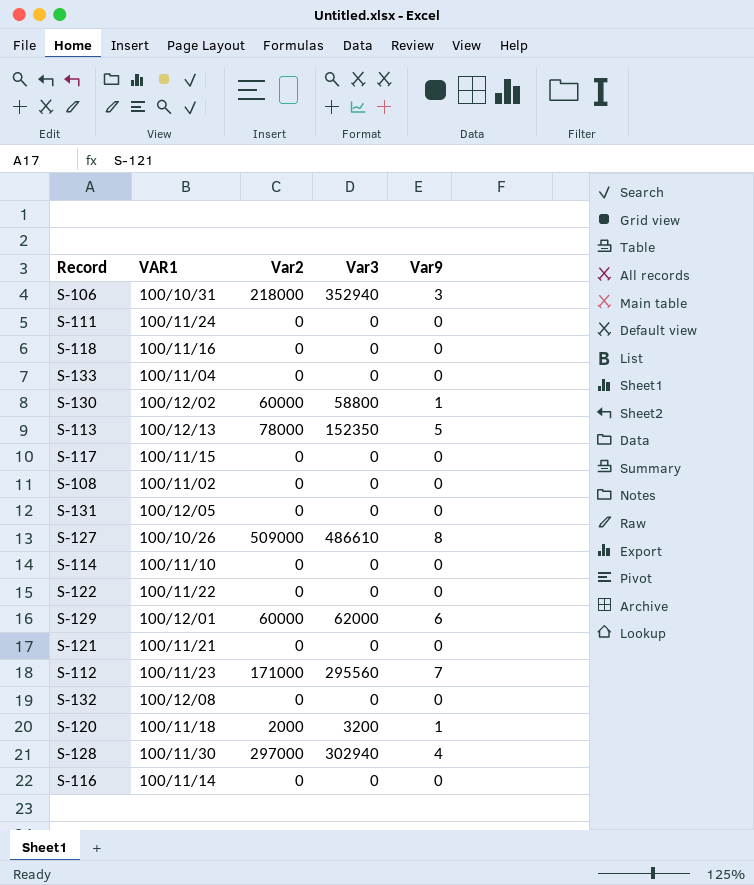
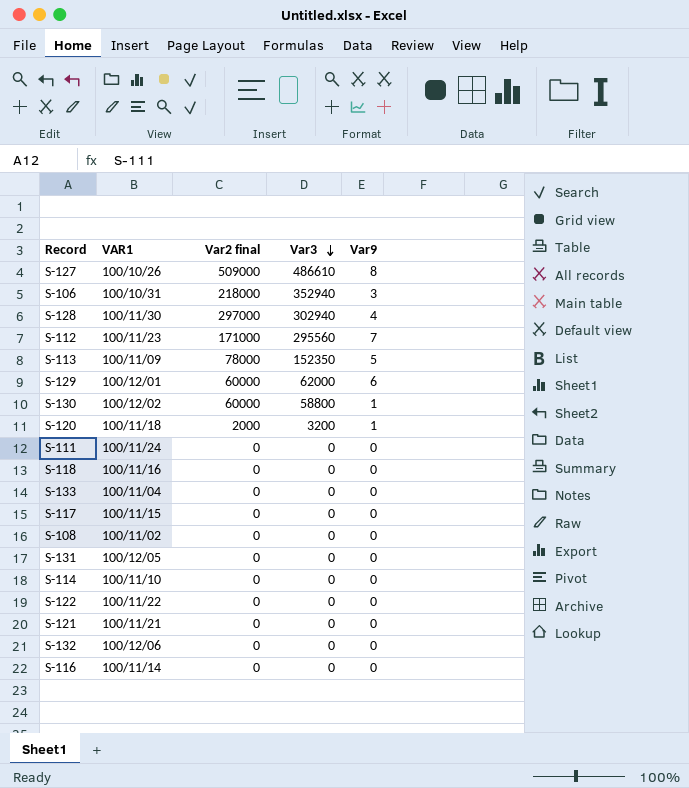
row order: none -> Var3 descending
column name: Var2 -> Var2 final
S-113 | VAR1: 100/12/13 -> 100/11/09
S-132 | VAR1: 100/12/08 -> 100/12/06

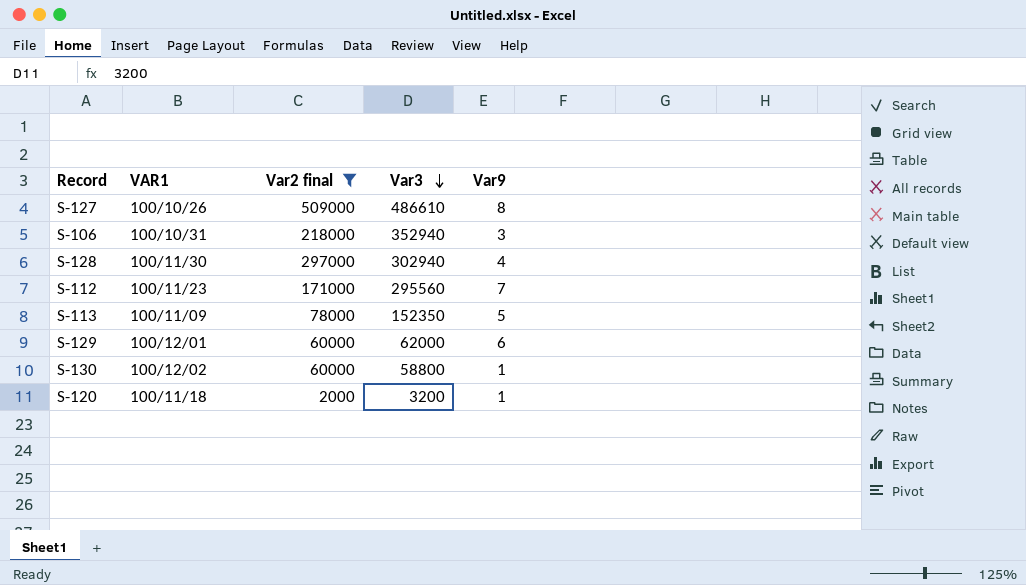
filter: none -> Var2 final != 0

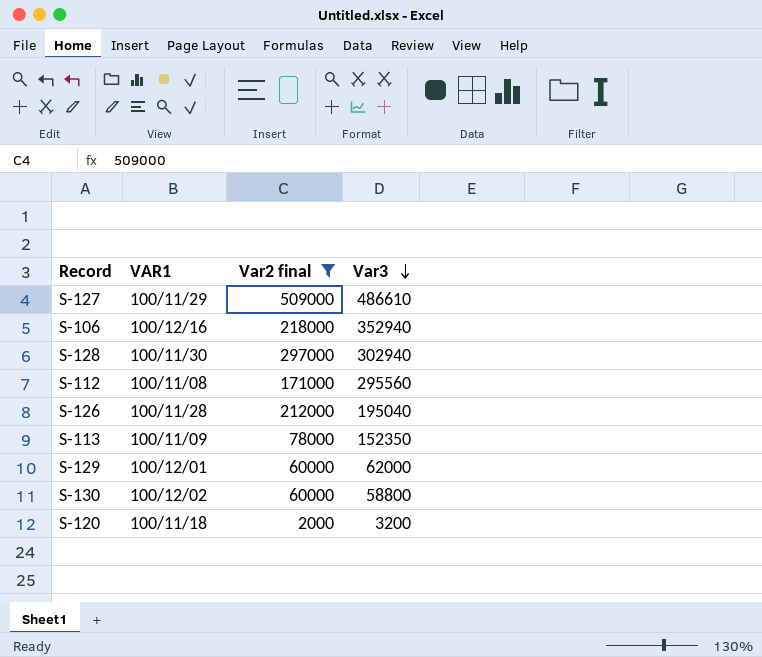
column Var9 | position: 5 -> none
S-127 | VAR1: 100/10/26 -> 100/11/29
S-106 | VAR1: 100/10/31 -> 100/12/16
S-112 | VAR1: 100/11/23 -> 100/11/08
row S-126: none -> 100/11/28 | 212000 | 195040

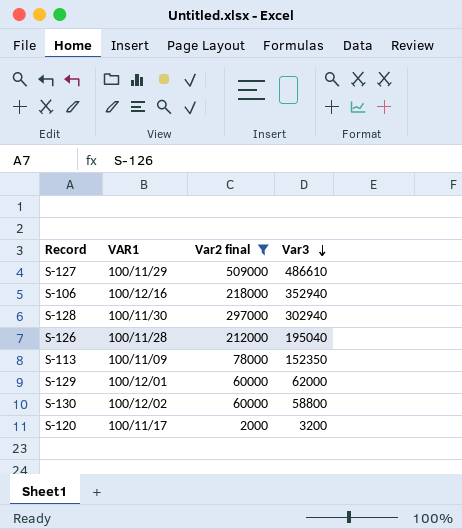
row S-112: 100/11/08 | 171000 | 295560 -> none
S-120 | VAR1: 100/11/18 -> 100/11/17

